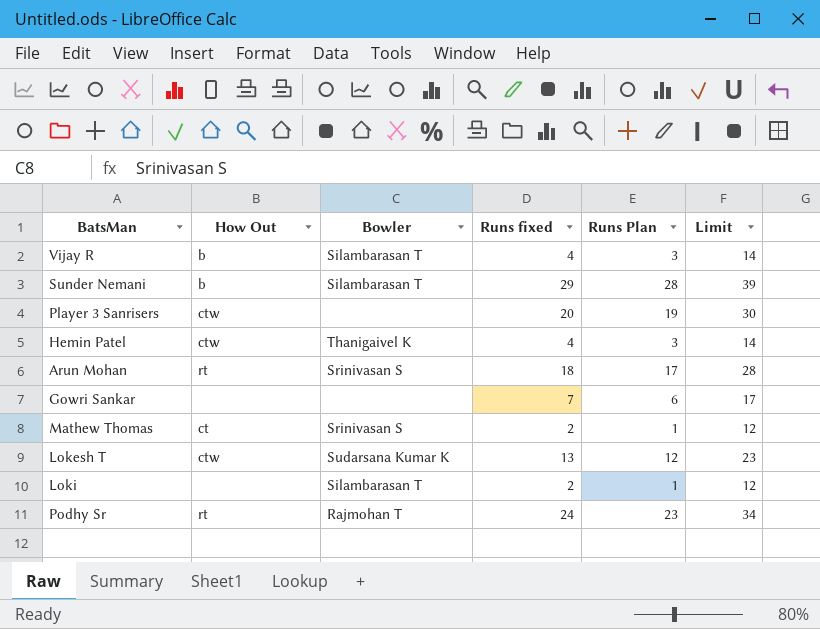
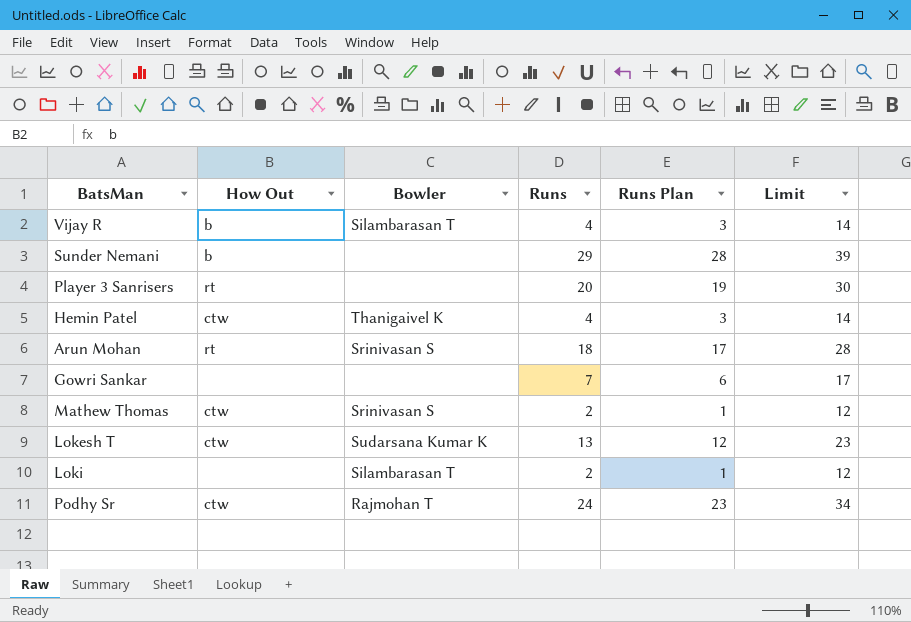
column name: Runs fixed -> Runs
Sunder Nemani | Bowler: Silambarasan T -> none
Player 3 Sanrisers | How Out: ctw -> rt
Mathew Thomas | How Out: ct -> ctw
Podhy Sr | How Out: rt -> ctw

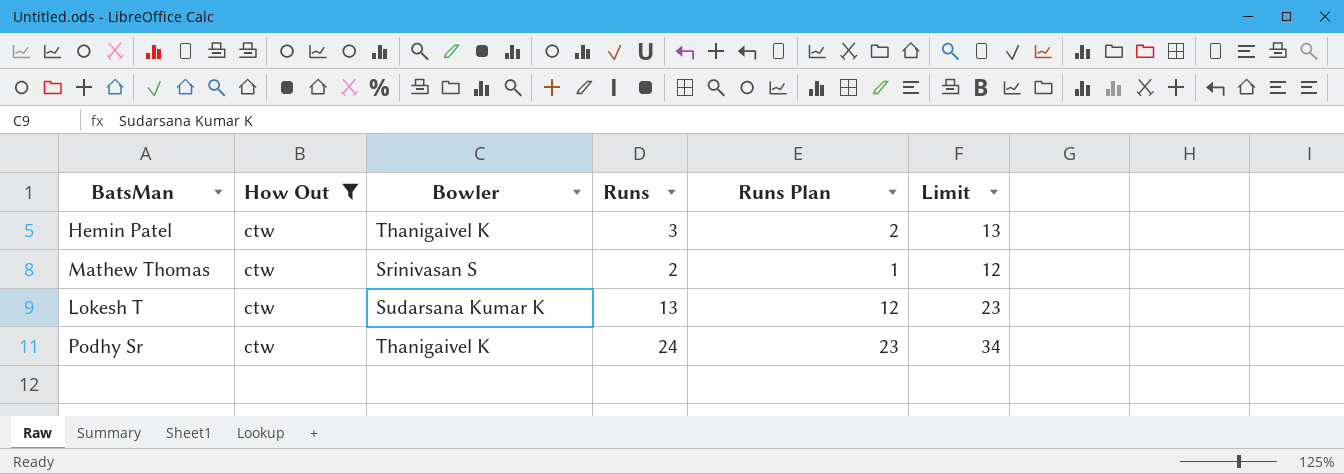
filter: none -> How Out = ctw
Hemin Patel | Runs: 4 -> 3
Hemin Patel | Runs Plan: 3 -> 2
Hemin Patel | Limit: 14 -> 13
Podhy Sr | Bowler: Rajmohan T -> Thanigaivel K

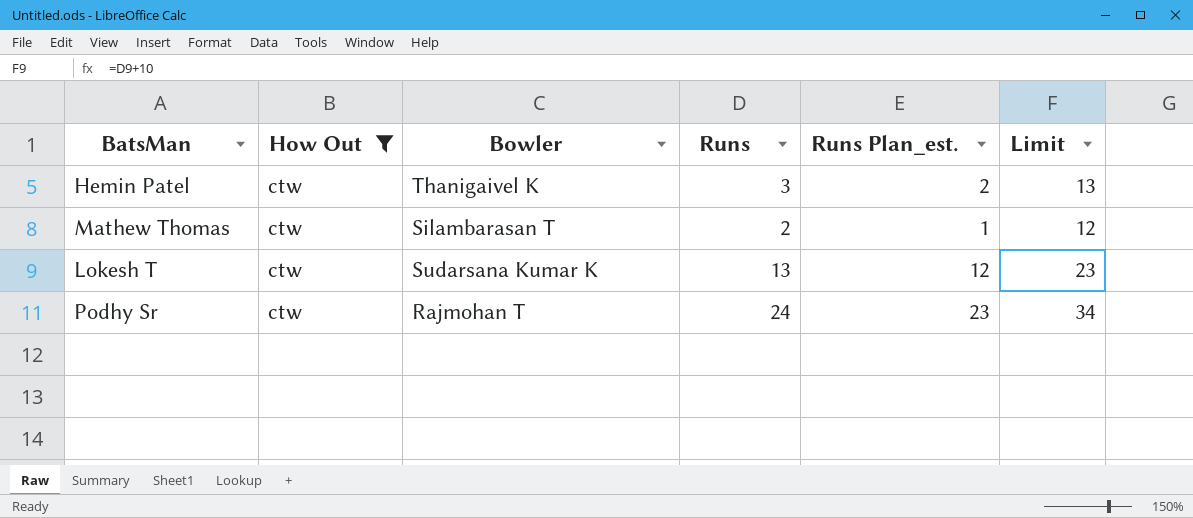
column name: Runs Plan -> Runs Plan_est.
Mathew Thomas | Bowler: Srinivasan S -> Silambarasan T
Podhy Sr | Bowler: Thanigaivel K -> Rajmohan T

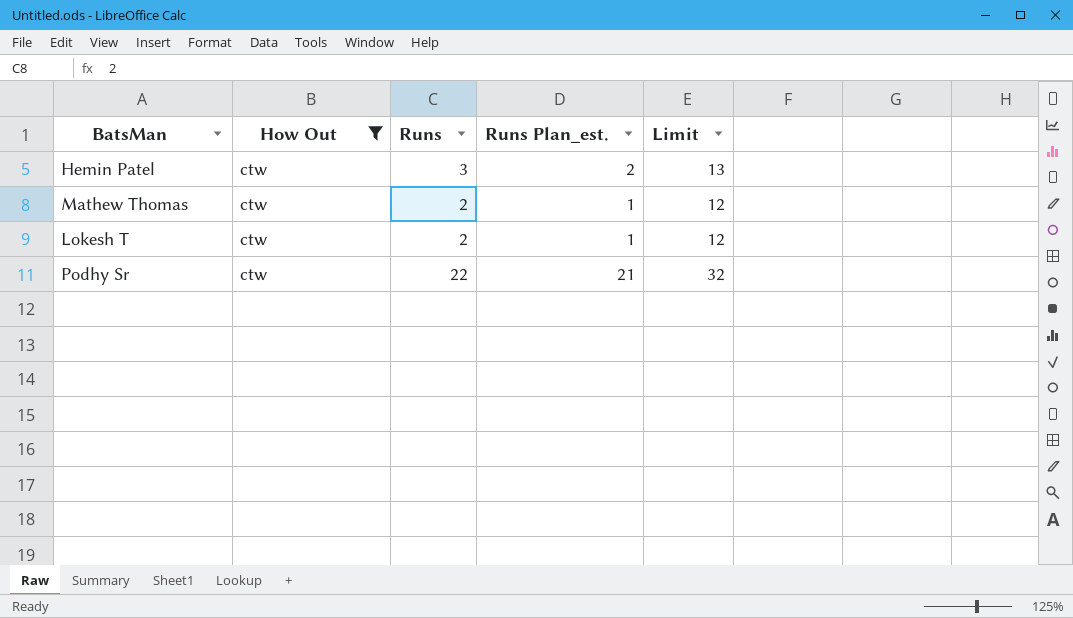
column Bowler | position: 3 -> none
Lokesh T | Runs: 13 -> 2
Lokesh T | Runs Plan_est.: 12 -> 1
Lokesh T | Limit: 23 -> 12
Podhy Sr | Runs: 24 -> 22
Podhy Sr | Runs Plan_est.: 23 -> 21
Podhy Sr | Limit: 34 -> 32

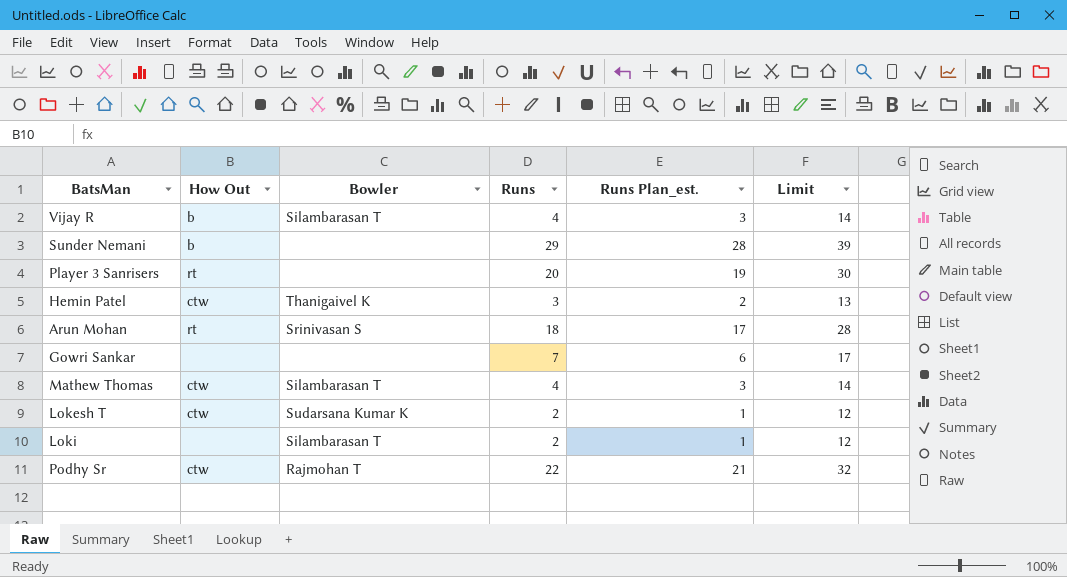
filter: How Out = ctw -> none
column Bowler | position: none -> 3
Mathew Thomas | Runs: 2 -> 4
Mathew Thomas | Runs Plan_est.: 1 -> 3
Mathew Thomas | Limit: 12 -> 14

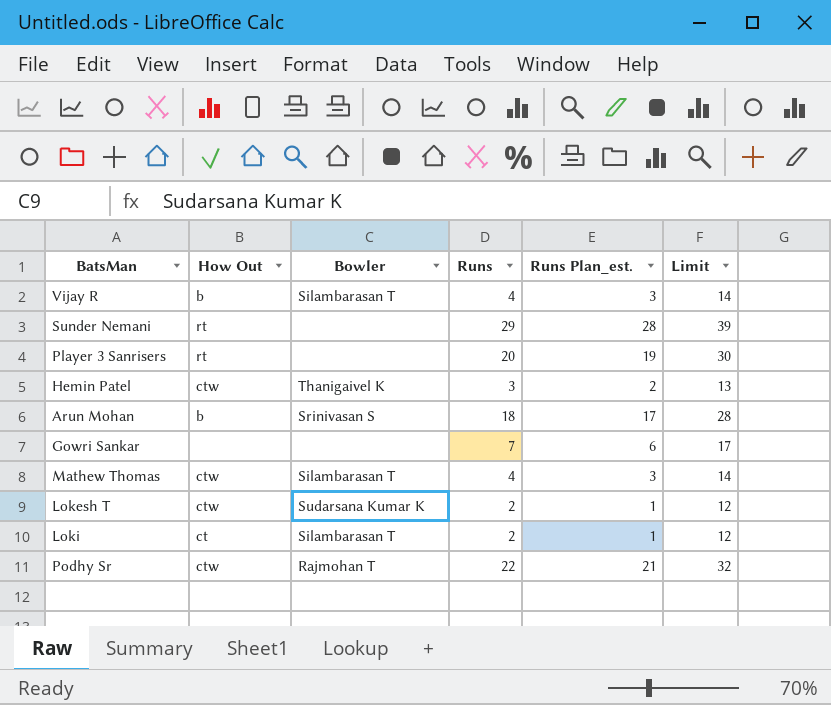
Sunder Nemani | How Out: b -> rt
Arun Mohan | How Out: rt -> b
Loki | How Out: none -> ct

